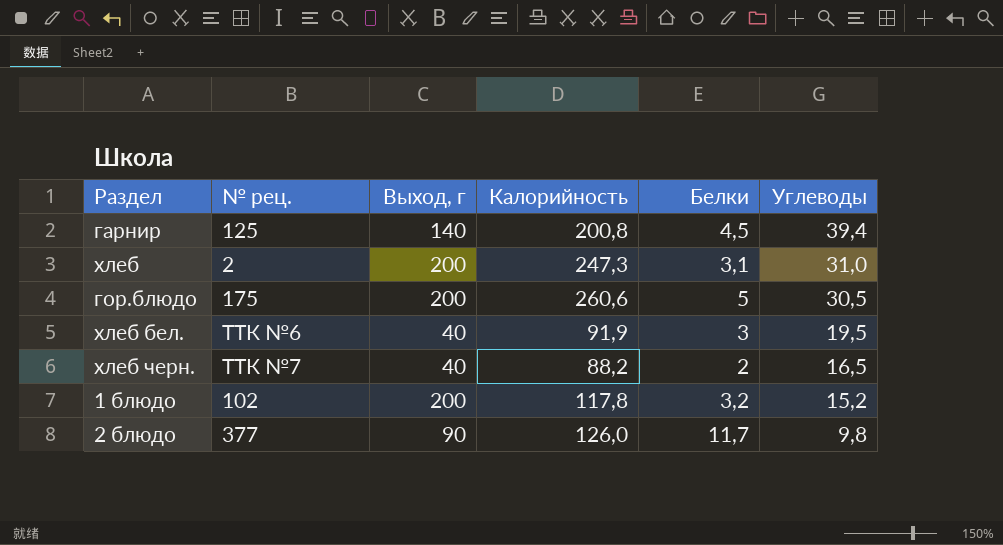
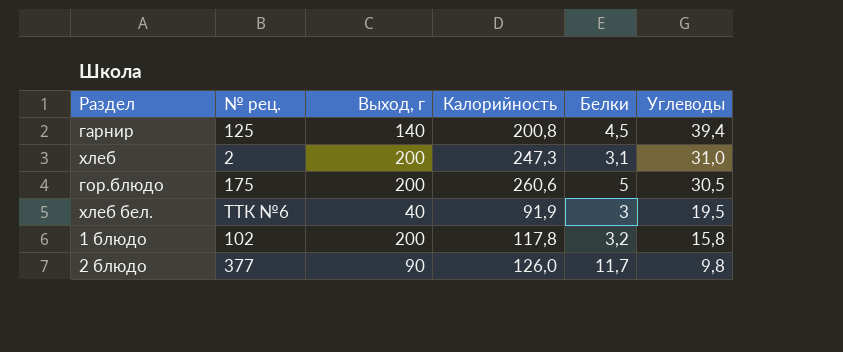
row хлеб черн.: ТТК №7 | 40 | 88,2 | 2 | 16,5 -> none
1 блюдо | Углеводы: 15,2 -> 15,8

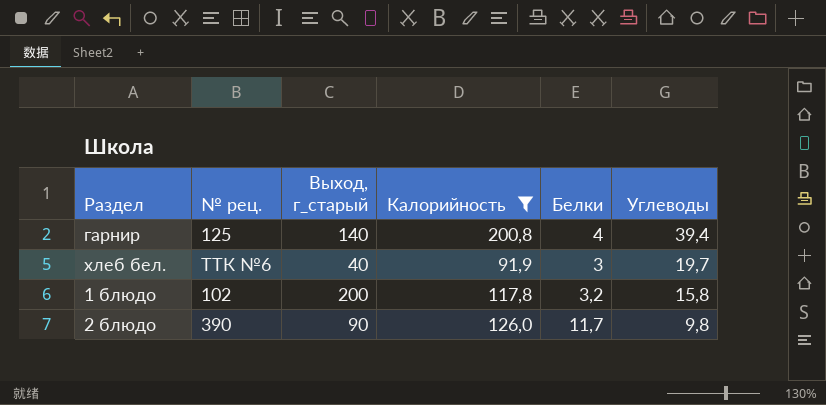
filter: none -> Калорийность <= 200,8
column name: Выход, г -> Выход, г_старый
гарнир | Белки: 4,5 -> 4
хлеб бел. | Углеводы: 19,5 -> 19,7
2 блюдо | № рец.: 377 -> 390

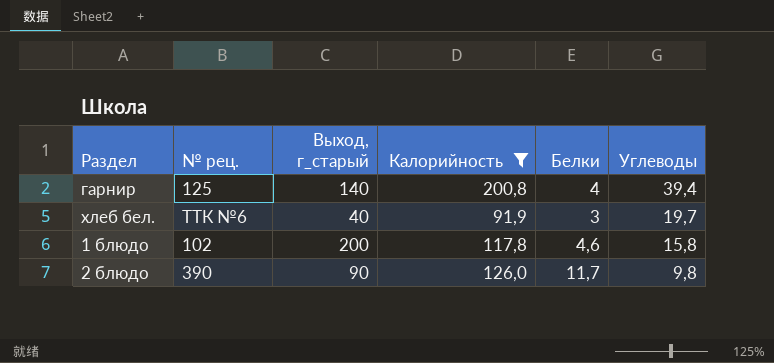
1 блюдо | Белки: 3,2 -> 4,6

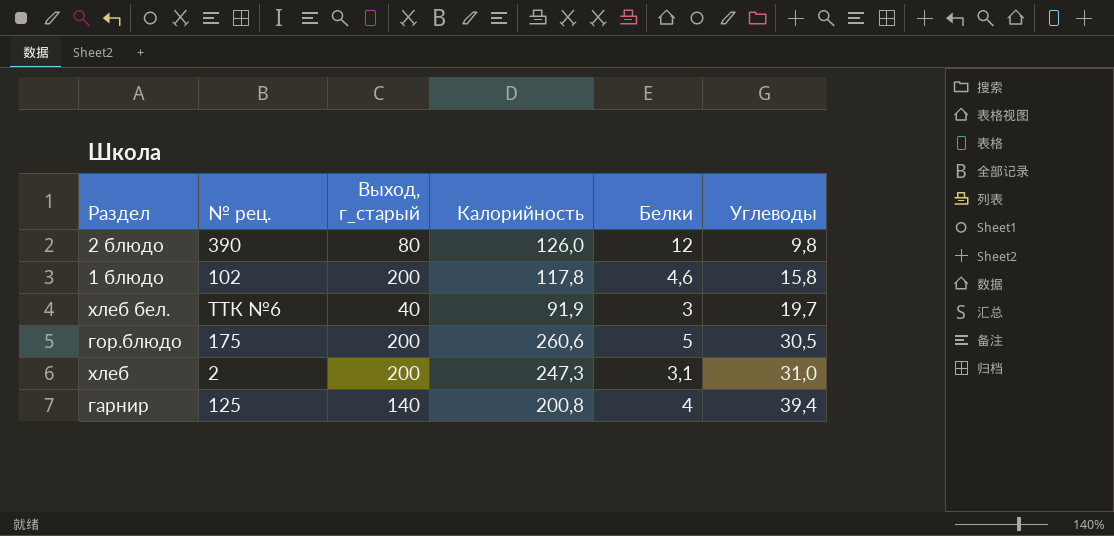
filter: Калорийность <= 200,8 -> none
row order: Углеводы descending -> Углеводы ascending
2 блюдо | Выход, г_старый: 90 -> 80
2 блюдо | Белки: 11,7 -> 12

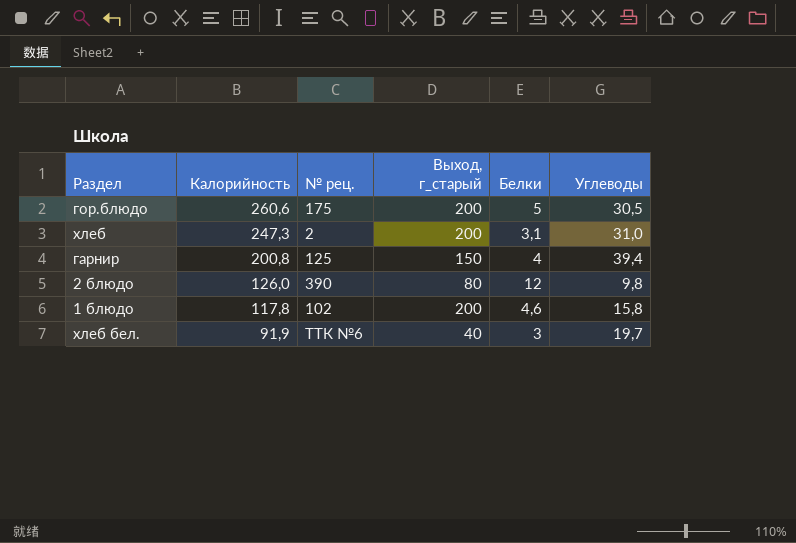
row order: Углеводы ascending -> Калорийность descending
column Калорийность | position: 4 -> 2
гарнир | Выход, г_старый: 140 -> 150

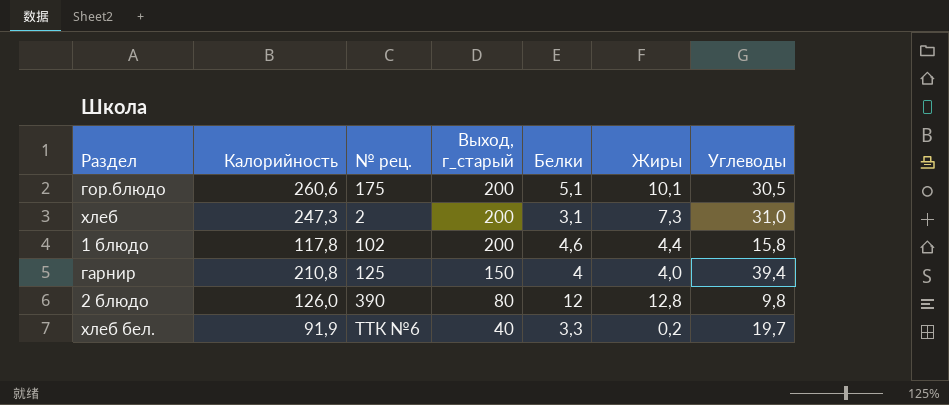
row order: Калорийность descending -> Выход, г_старый descending
column Жиры | position: none -> 6
гор.блюдо | Белки: 5 -> 5,1
гарнир | Калорийность: 200,8 -> 210,8
хлеб бел. | Белки: 3 -> 3,3

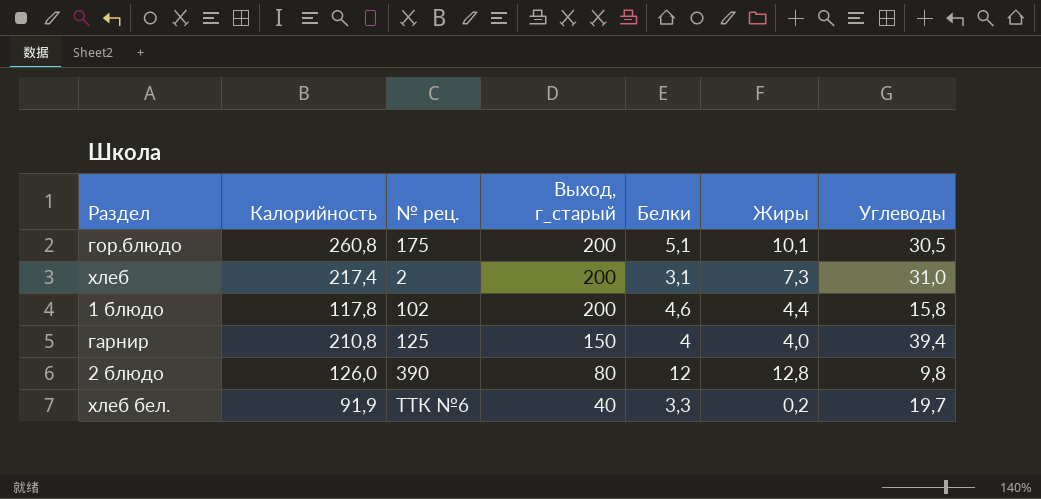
гор.блюдо | Калорийность: 260,6 -> 260,8
хлеб | Калорийность: 247,3 -> 217,4

